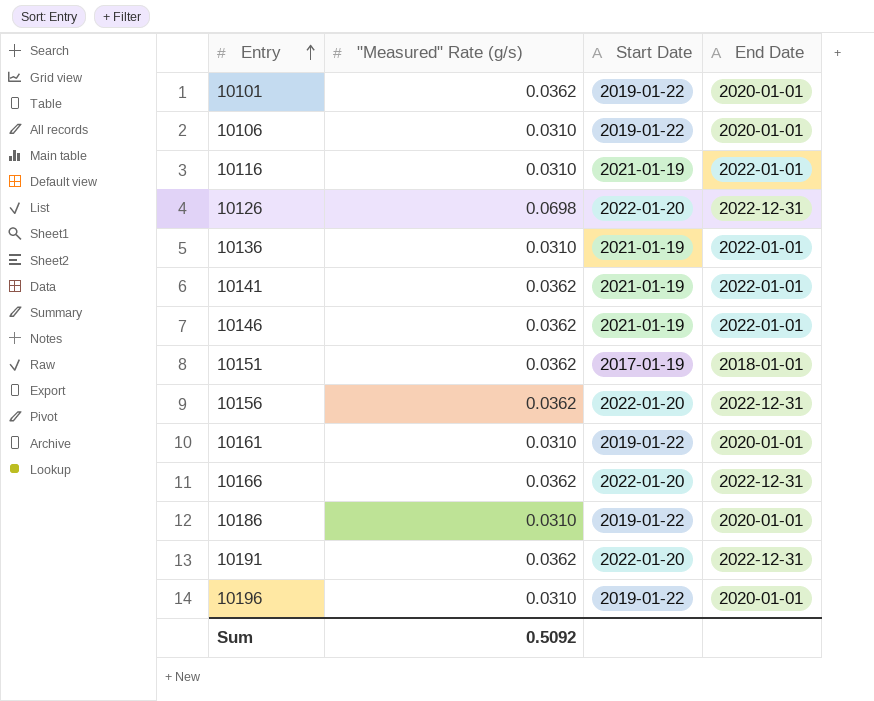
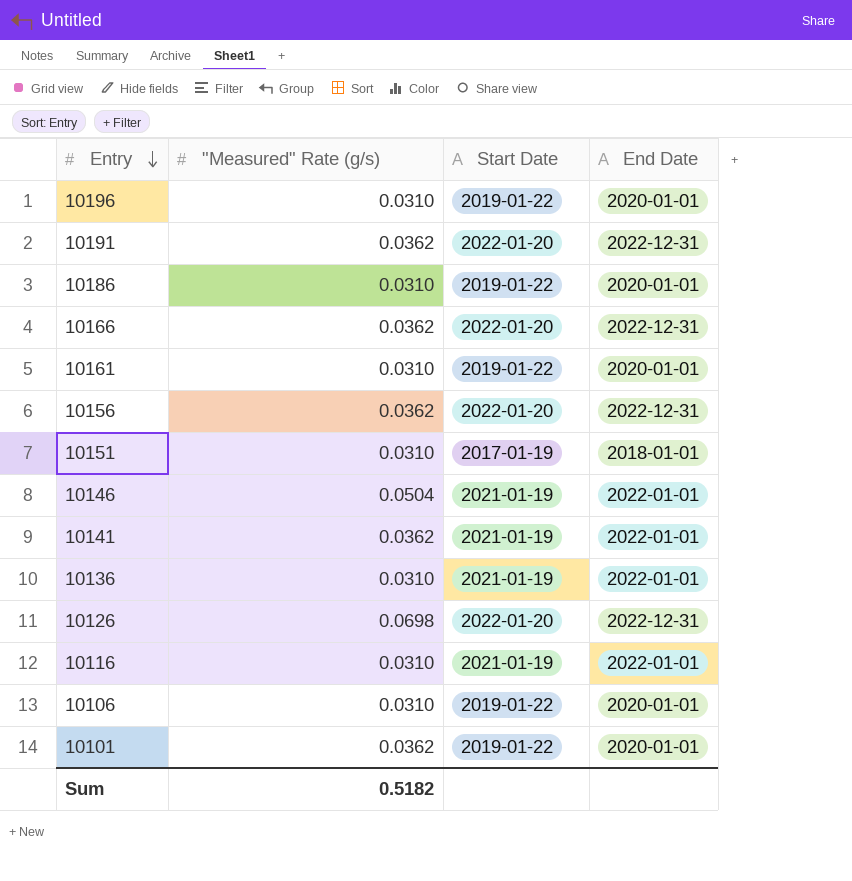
row order: Entry ascending -> Entry descending
10151 | "Measured" Rate (g/s): 0.0362 -> 0.0310
10146 | "Measured" Rate (g/s): 0.0362 -> 0.0504
Sum | "Measured" Rate (g/s): 0.5092 -> 0.5182

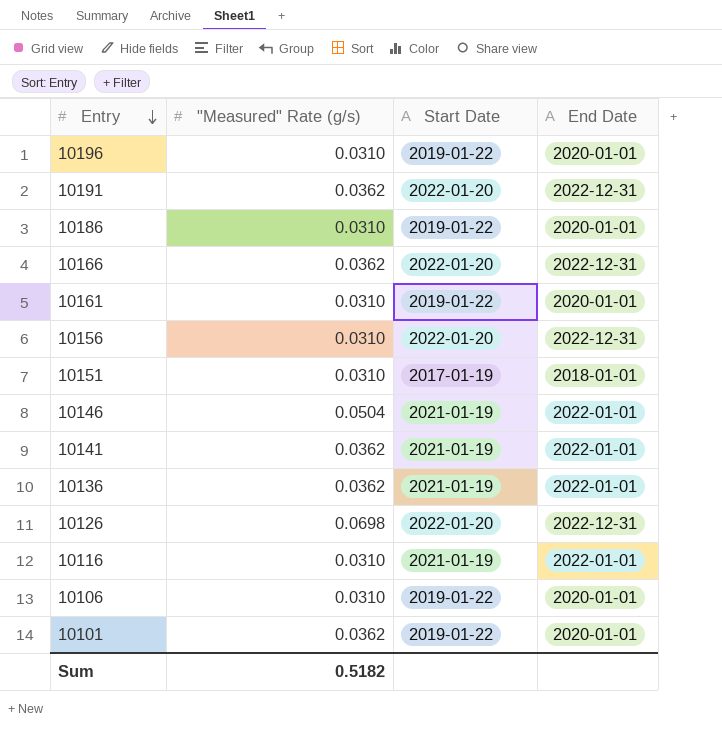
10156 | "Measured" Rate (g/s): 0.0362 -> 0.0310
10136 | "Measured" Rate (g/s): 0.0310 -> 0.0362

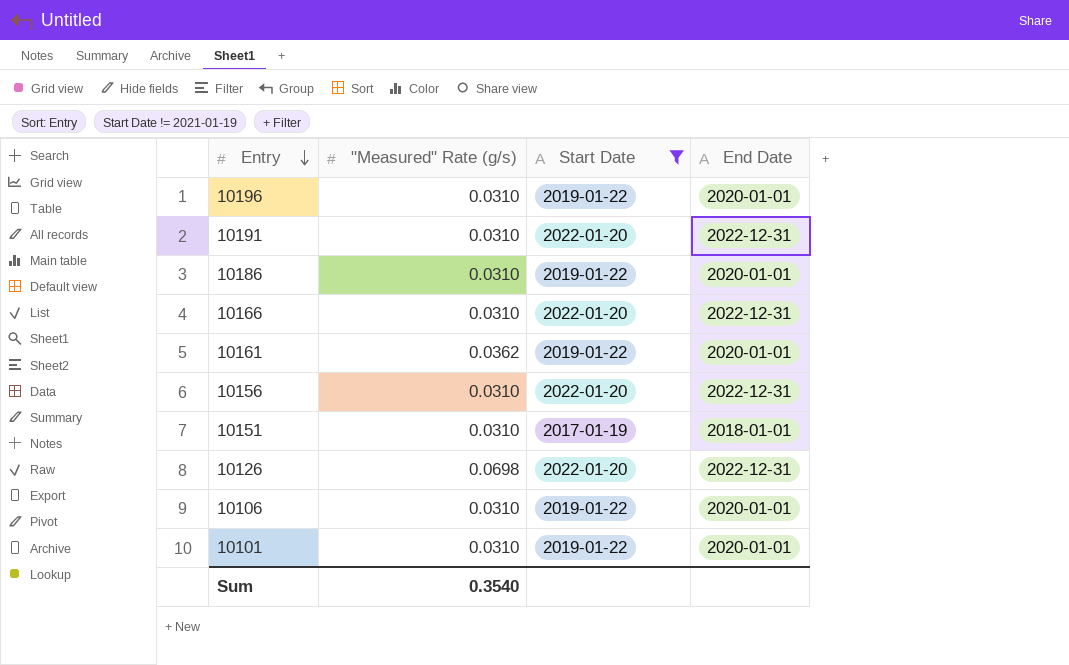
filter: none -> Start Date != 2021-01-19
10191 | "Measured" Rate (g/s): 0.0362 -> 0.0310
10166 | "Measured" Rate (g/s): 0.0362 -> 0.0310
10161 | "Measured" Rate (g/s): 0.0310 -> 0.0362
10101 | "Measured" Rate (g/s): 0.0362 -> 0.0310
Sum | "Measured" Rate (g/s): 0.5182 -> 0.3540

